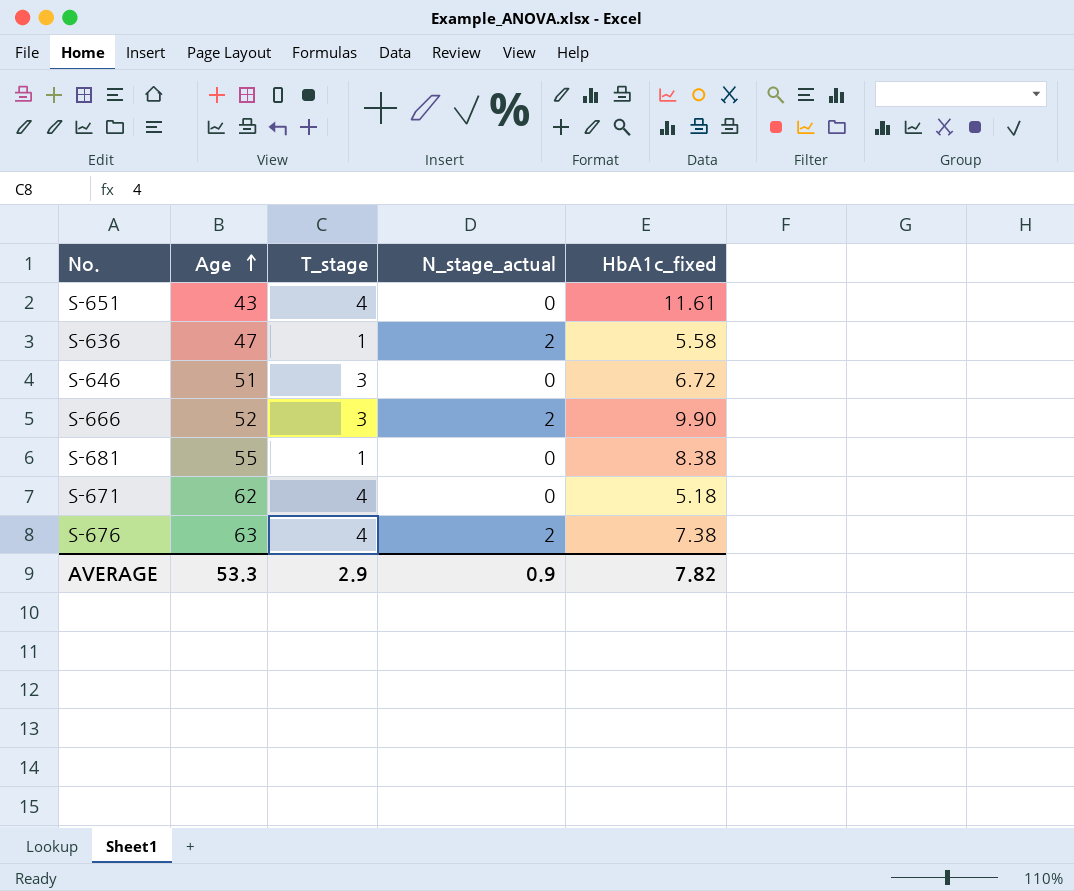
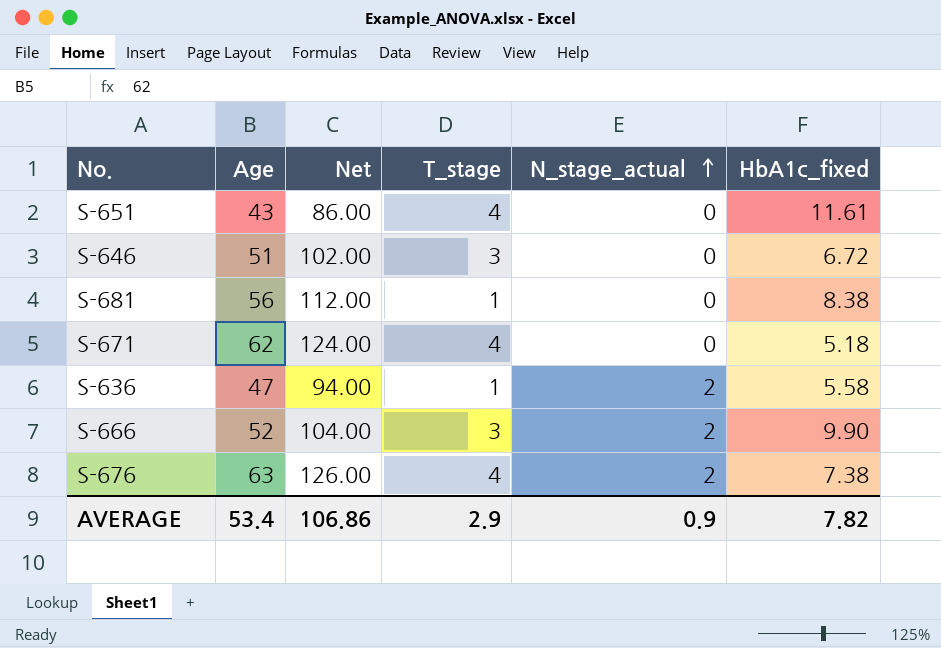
row order: Age ascending -> N_stage_actual ascending
column Net | formula: none -> [Age] * 2
S-681 | Age: 55 -> 56
AVERAGE | Age: 53.3 -> 53.4

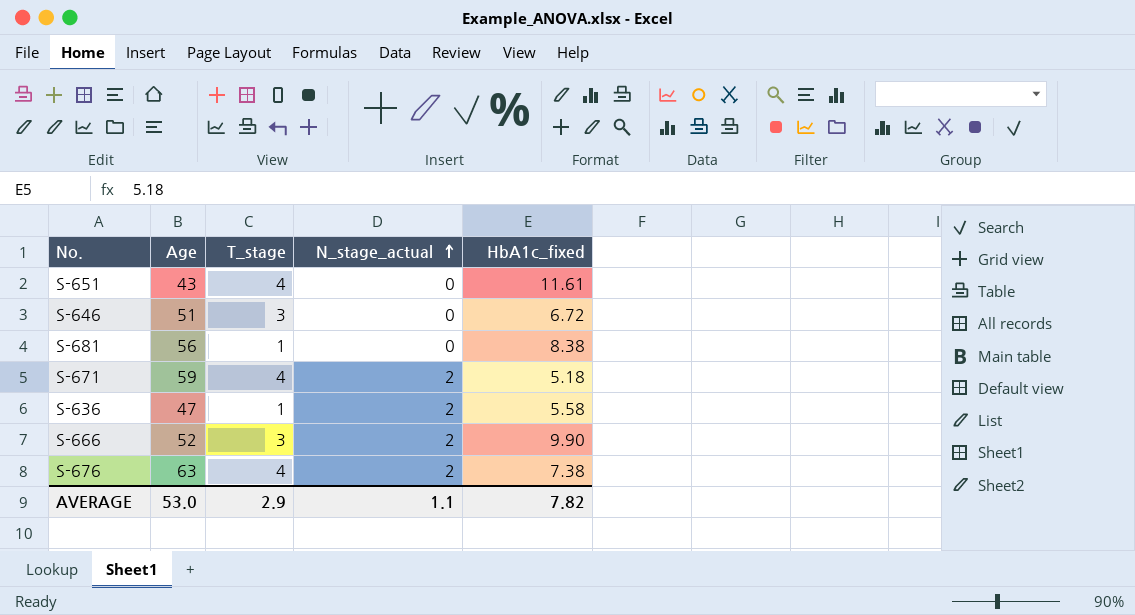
column Net | formula: [Age] * 2 -> none
S-671 | Age: 62 -> 59
S-671 | N_stage_actual: 0 -> 2
AVERAGE | Age: 53.4 -> 53.0
AVERAGE | N_stage_actual: 0.9 -> 1.1

